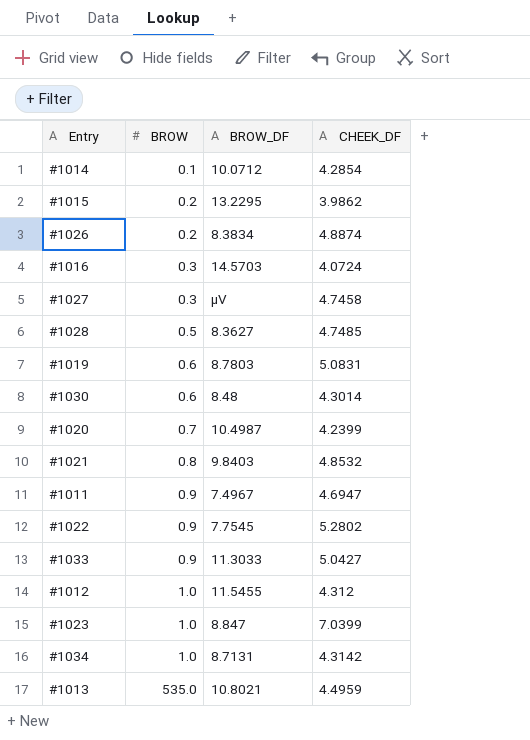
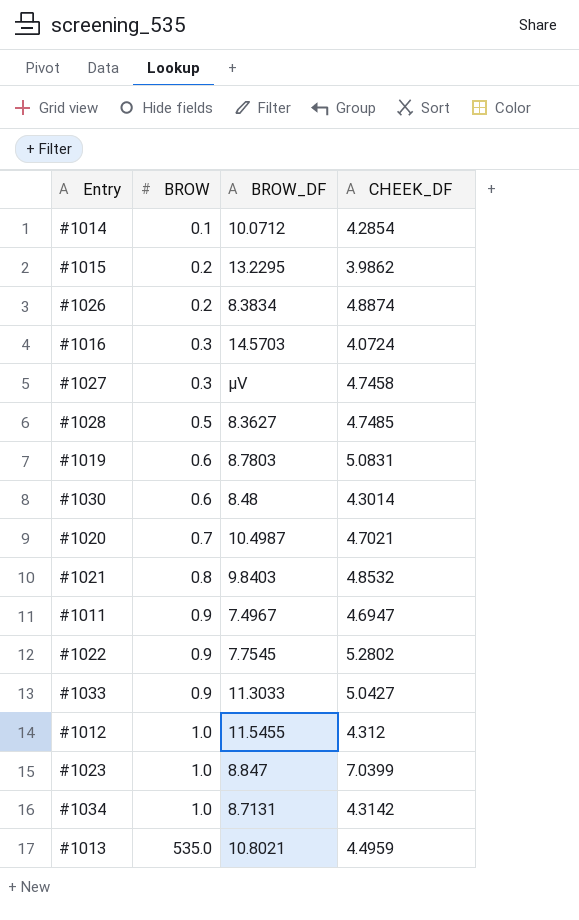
#1020 | CHEEK_DF: 4.2399 -> 4.7021

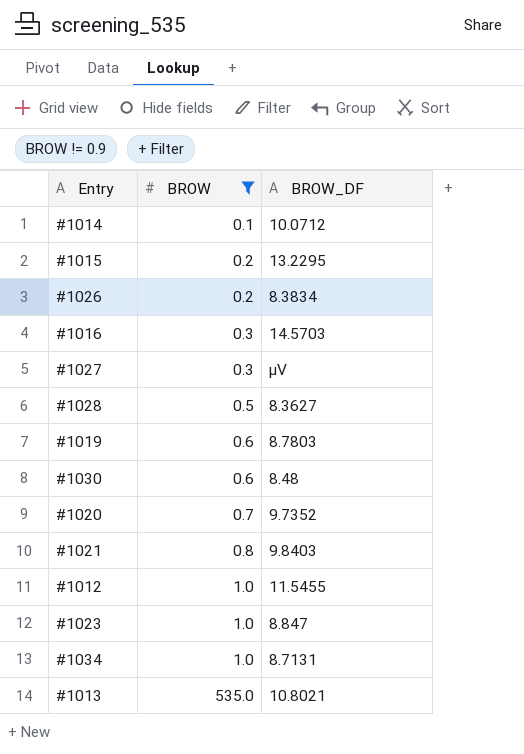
filter: none -> BROW != 0.9
column CHEEK_DF | position: 4 -> none
#1020 | BROW_DF: 10.4987 -> 9.7352

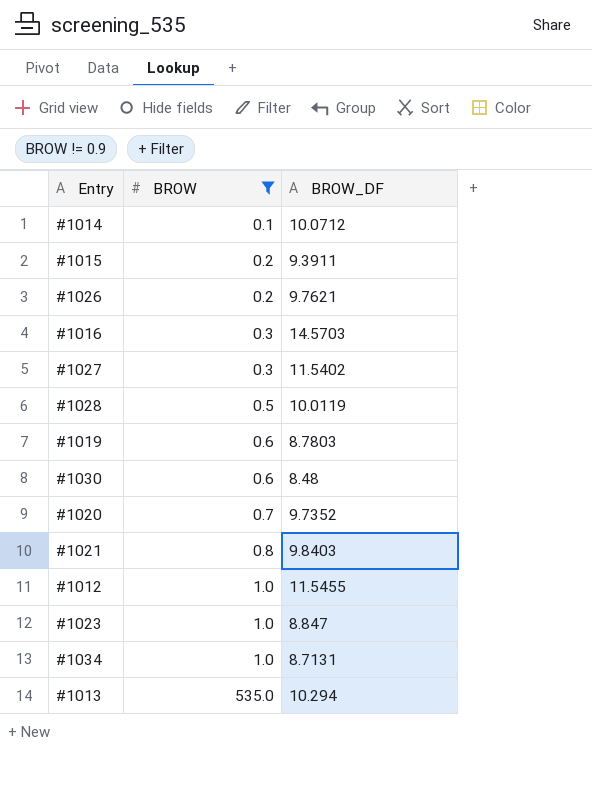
#1015 | BROW_DF: 13.2295 -> 9.3911
#1026 | BROW_DF: 8.3834 -> 9.7621
#1027 | BROW_DF: µV -> 11.5402
#1028 | BROW_DF: 8.3627 -> 10.0119
#1013 | BROW_DF: 10.8021 -> 10.294

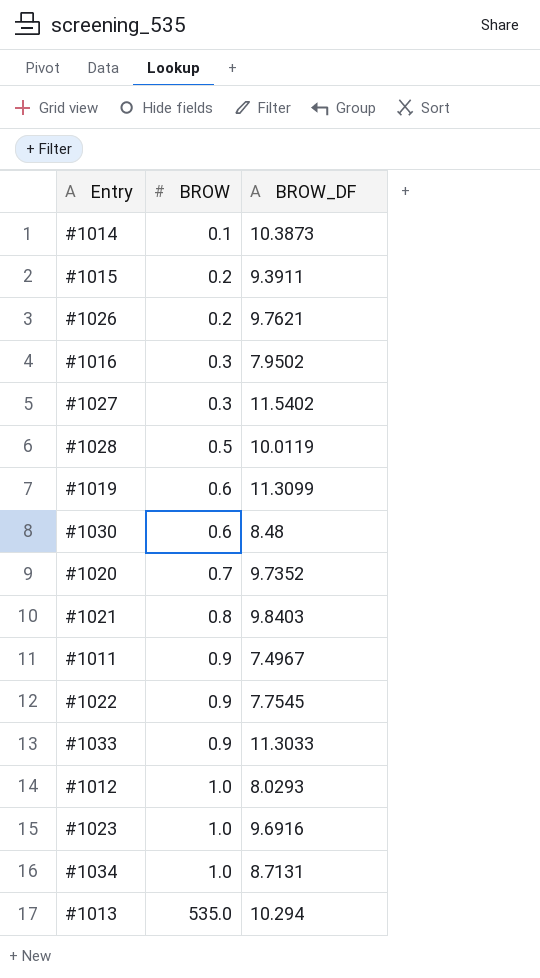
filter: BROW != 0.9 -> none
#1014 | BROW_DF: 10.0712 -> 10.3873
#1016 | BROW_DF: 14.5703 -> 7.9502
#1019 | BROW_DF: 8.7803 -> 11.3099
#1012 | BROW_DF: 11.5455 -> 8.0293
#1023 | BROW_DF: 8.847 -> 9.6916

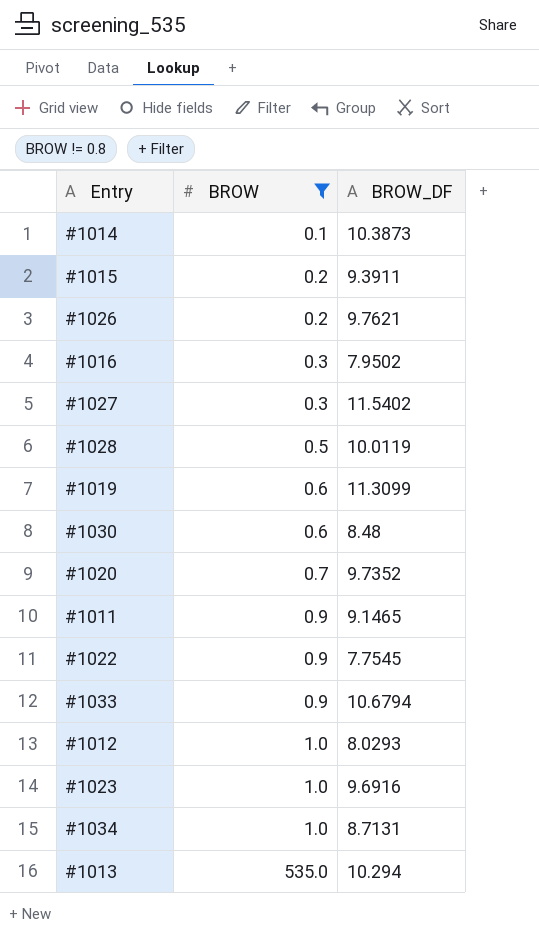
filter: none -> BROW != 0.8
#1011 | BROW_DF: 7.4967 -> 9.1465
#1033 | BROW_DF: 11.3033 -> 10.6794

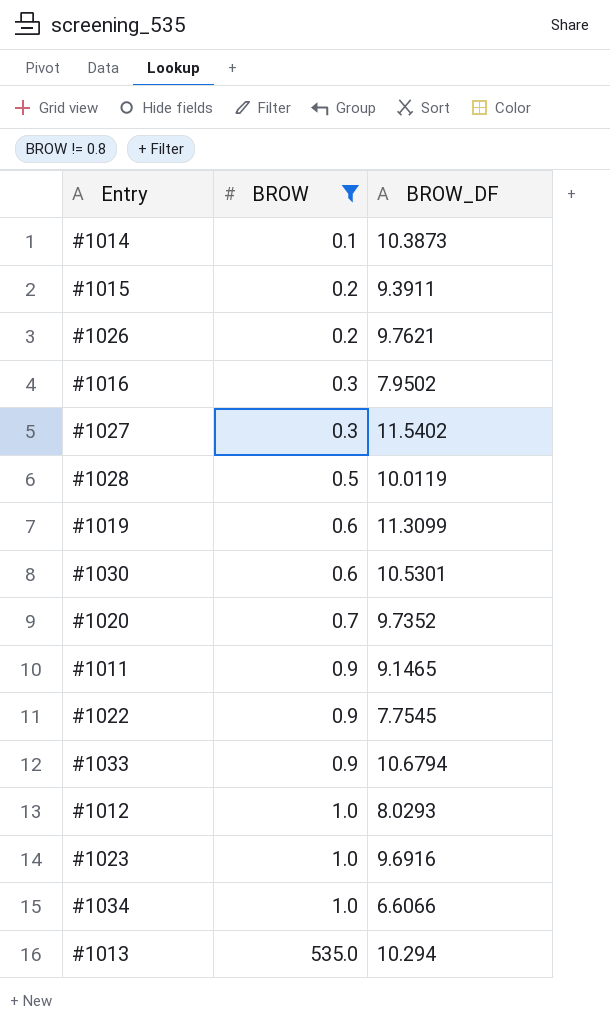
#1030 | BROW_DF: 8.48 -> 10.5301
#1034 | BROW_DF: 8.7131 -> 6.6066

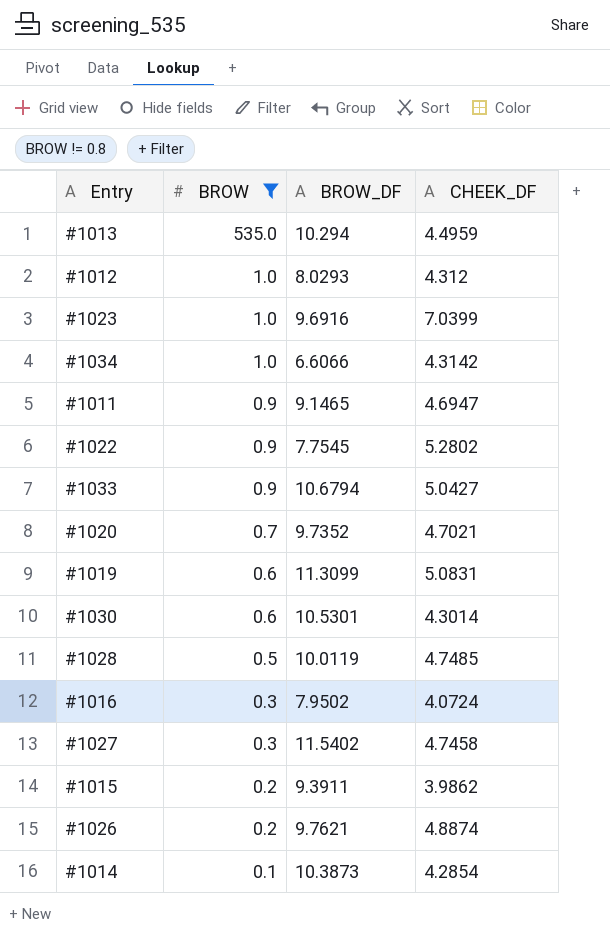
row order: BROW ascending -> BROW descending
column CHEEK_DF | position: none -> 4

